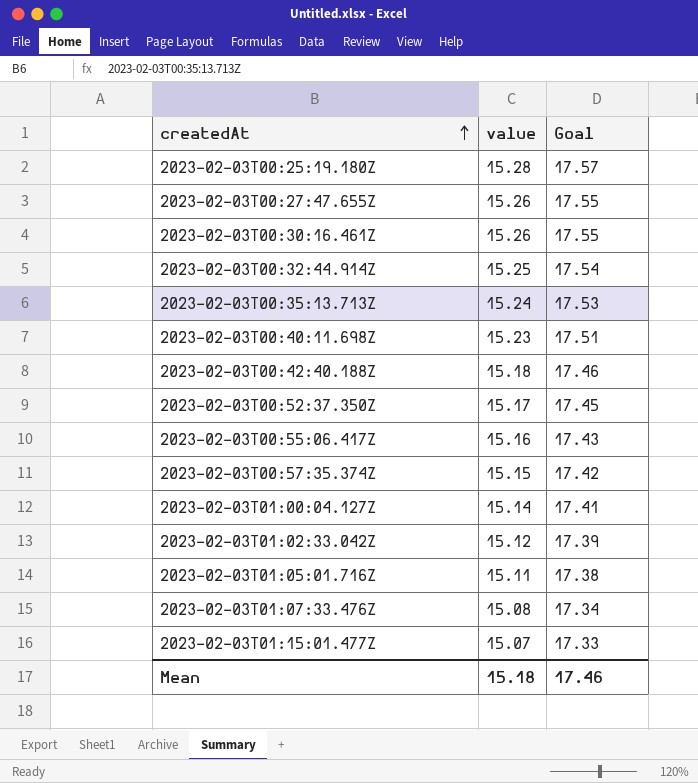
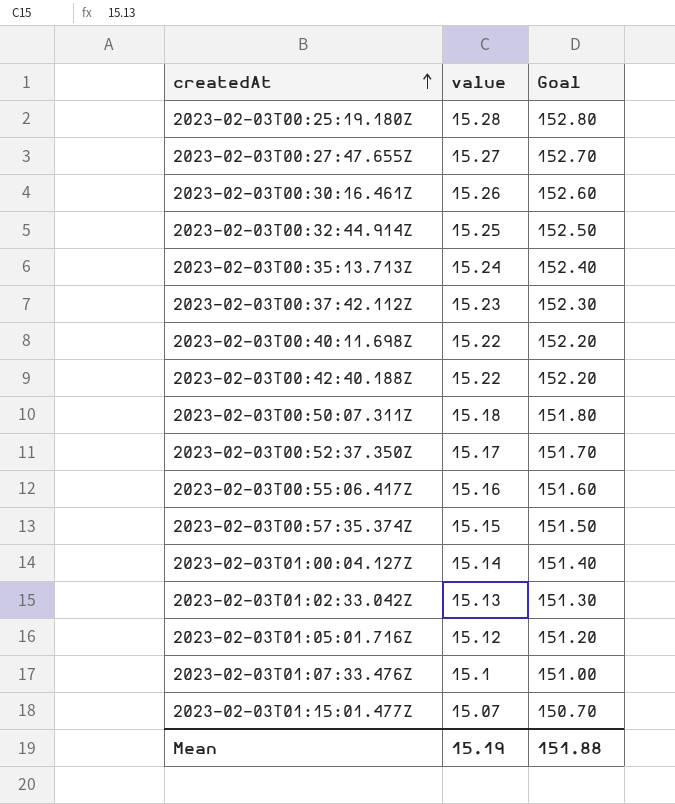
column Goal | formula: [value] * 1.15 -> [value] * 10
2023-02-03T00:27:47.655Z | value: 15.26 -> 15.27
row 2023-02-03T00:37:42.112Z: none -> 15.23 | 152.30
2023-02-03T00:40:11.698Z | value: 15.23 -> 15.22
2023-02-03T00:42:40.188Z | value: 15.18 -> 15.22
row 2023-02-03T00:50:07.311Z: none -> 15.18 | 151.80
2023-02-03T01:02:33.042Z | value: 15.12 -> 15.13
2023-02-03T01:05:01.716Z | value: 15.11 -> 15.12
2023-02-03T01:07:33.476Z | value: 15.08 -> 15.1
Mean | value: 15.18 -> 15.19
Mean | Goal: 17.46 -> 151.88

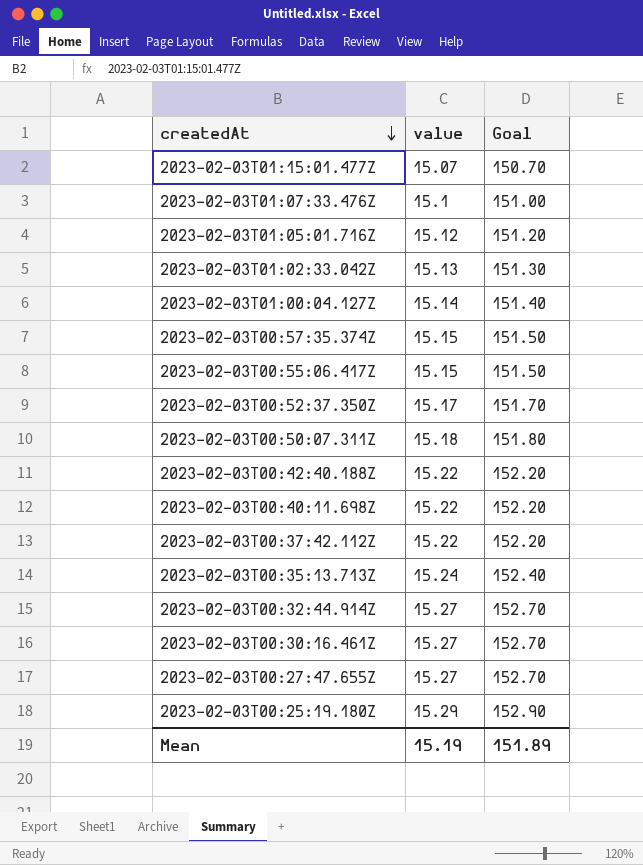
row order: createdAt ascending -> createdAt descending
2023-02-03T00:55:06.417Z | value: 15.16 -> 15.15
2023-02-03T00:55:06.417Z | Goal: 151.60 -> 151.50
2023-02-03T00:37:42.112Z | value: 15.23 -> 15.22
2023-02-03T00:37:42.112Z | Goal: 152.30 -> 152.20
2023-02-03T00:32:44.914Z | value: 15.25 -> 15.27
2023-02-03T00:32:44.914Z | Goal: 152.50 -> 152.70
2023-02-03T00:30:16.461Z | value: 15.26 -> 15.27
2023-02-03T00:30:16.461Z | Goal: 152.60 -> 152.70
2023-02-03T00:25:19.180Z | value: 15.28 -> 15.29
2023-02-03T00:25:19.180Z | Goal: 152.80 -> 152.90
Mean | Goal: 151.88 -> 151.89

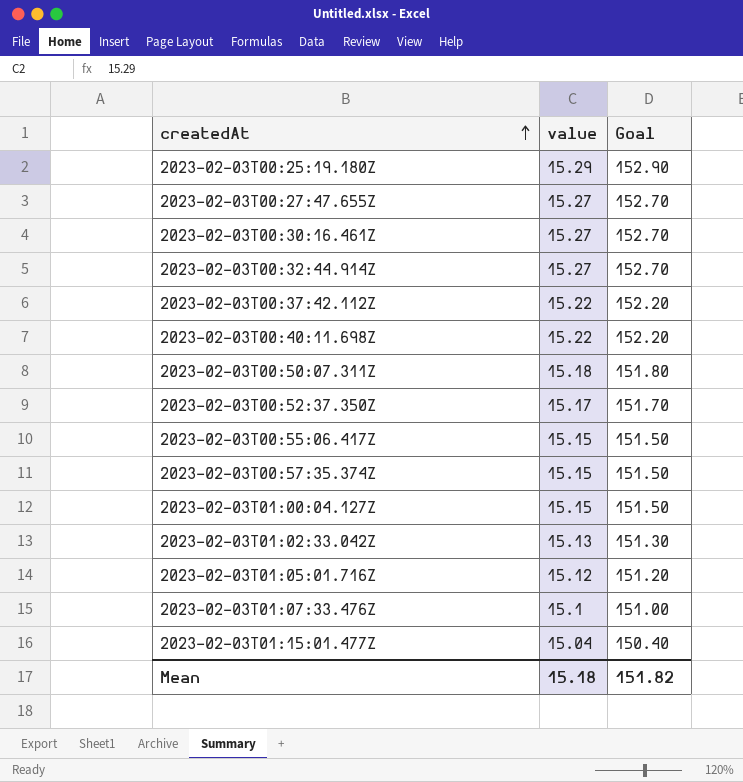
row order: createdAt descending -> createdAt ascending
row 2023-02-03T00:42:40.188Z: 15.22 | 152.20 -> none
row 2023-02-03T00:35:13.713Z: 15.24 | 152.40 -> none
2023-02-03T01:00:04.127Z | value: 15.14 -> 15.15
2023-02-03T01:00:04.127Z | Goal: 151.40 -> 151.50
2023-02-03T01:15:01.477Z | value: 15.07 -> 15.04
2023-02-03T01:15:01.477Z | Goal: 150.70 -> 150.40
Mean | value: 15.19 -> 15.18
Mean | Goal: 151.89 -> 151.82

